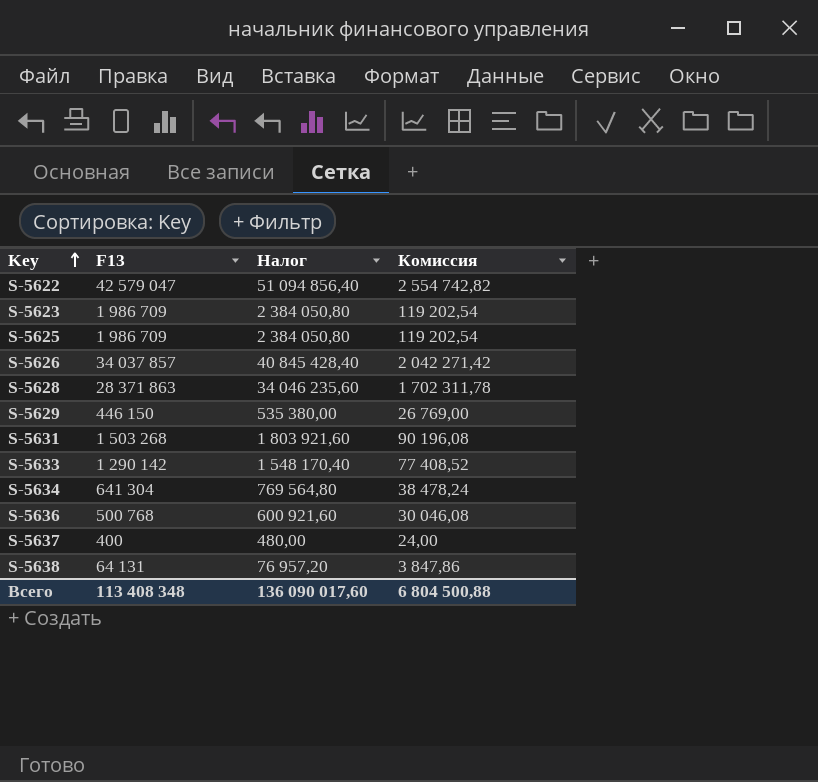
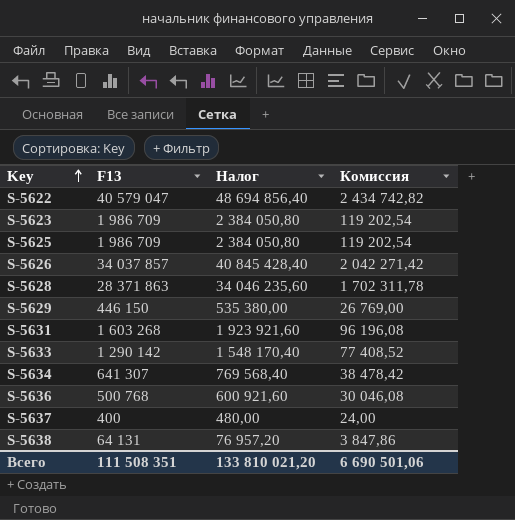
S-5622 | F13: 42 579 047 -> 40 579 047
S-5622 | Налог: 51 094 856,40 -> 48 694 856,40
S-5622 | Комиссия: 2 554 742,82 -> 2 434 742,82
S-5631 | F13: 1 503 268 -> 1 603 268
S-5631 | Налог: 1 803 921,60 -> 1 923 921,60
S-5631 | Комиссия: 90 196,08 -> 96 196,08
S-5634 | F13: 641 304 -> 641 307
S-5634 | Налог: 769 564,80 -> 769 568,40
S-5634 | Комиссия: 38 478,24 -> 38 478,42
Всего | F13: 113 408 348 -> 111 508 351
Всего | Налог: 136 090 017,60 -> 133 810 021,20
Всего | Комиссия: 6 804 500,88 -> 6 690 501,06

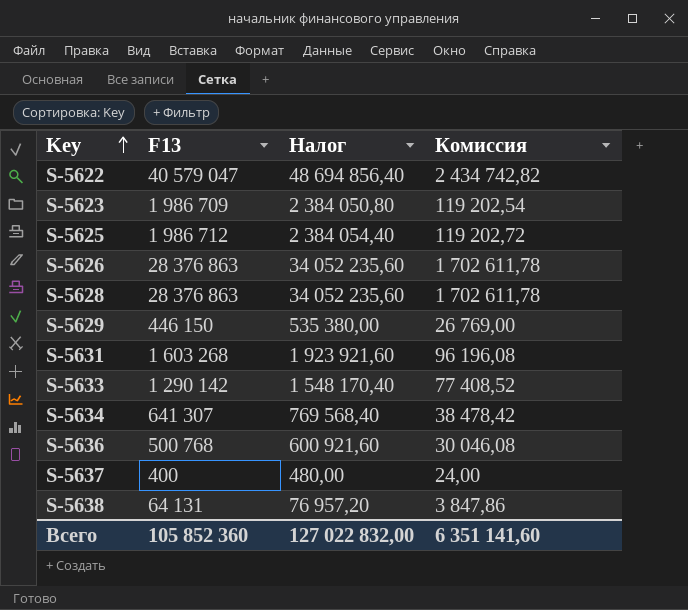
S-5625 | F13: 1 986 709 -> 1 986 712
S-5625 | Налог: 2 384 050,80 -> 2 384 054,40
S-5625 | Комиссия: 119 202,54 -> 119 202,72
S-5626 | F13: 34 037 857 -> 28 376 863
S-5626 | Налог: 40 845 428,40 -> 34 052 235,60
S-5626 | Комиссия: 2 042 271,42 -> 1 702 611,78
S-5628 | F13: 28 371 863 -> 28 376 863
S-5628 | Налог: 34 046 235,60 -> 34 052 235,60
S-5628 | Комиссия: 1 702 311,78 -> 1 702 611,78
Всего | F13: 111 508 351 -> 105 852 360
Всего | Налог: 133 810 021,20 -> 127 022 832,00
Всего | Комиссия: 6 690 501,06 -> 6 351 141,60

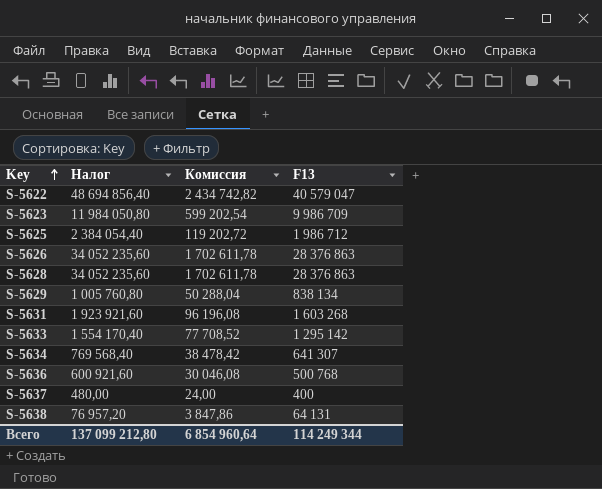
column F13 | position: 2 -> 4
S-5623 | Налог: 2 384 050,80 -> 11 984 050,80
S-5623 | Комиссия: 119 202,54 -> 599 202,54
S-5623 | F13: 1 986 709 -> 9 986 709
S-5629 | Налог: 535 380,00 -> 1 005 760,80
S-5629 | Комиссия: 26 769,00 -> 50 288,04
S-5629 | F13: 446 150 -> 838 134
S-5633 | Налог: 1 548 170,40 -> 1 554 170,40
S-5633 | Комиссия: 77 408,52 -> 77 708,52
S-5633 | F13: 1 290 142 -> 1 295 142
Всего | Налог: 127 022 832,00 -> 137 099 212,80
Всего | Комиссия: 6 351 141,60 -> 6 854 960,64
Всего | F13: 105 852 360 -> 114 249 344

